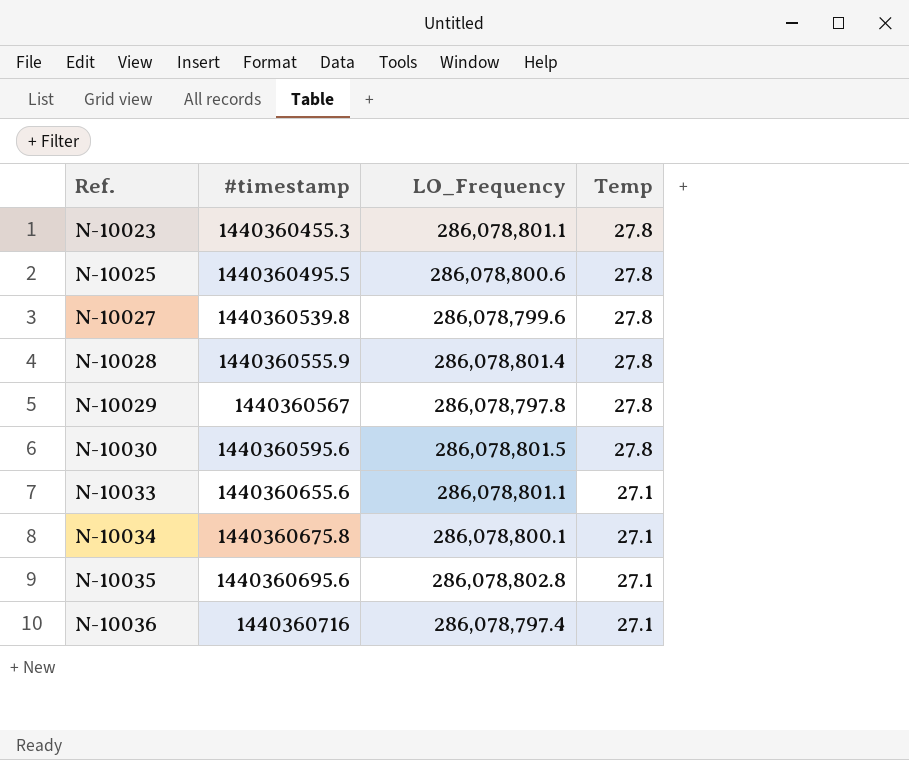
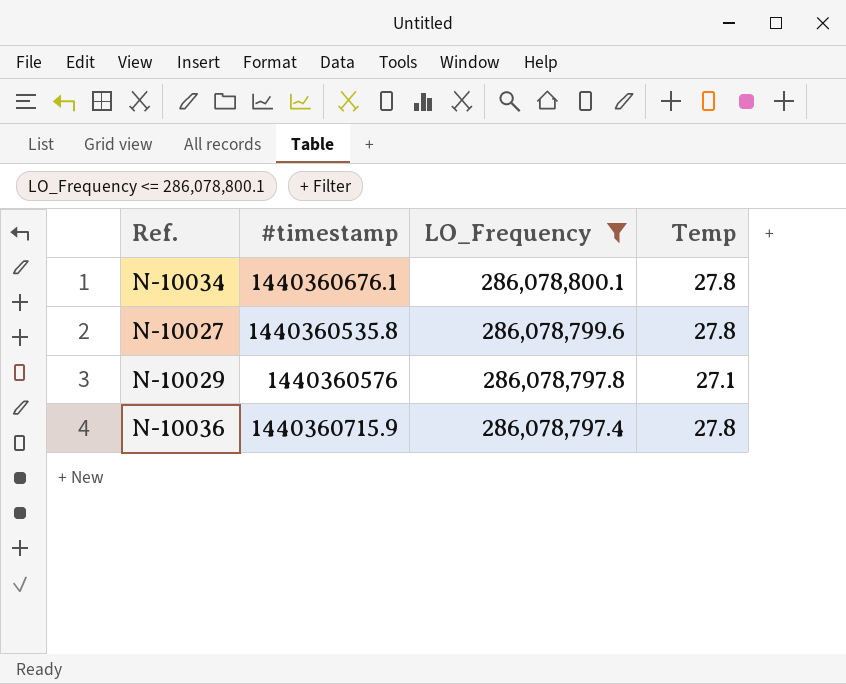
filter: none -> LO_Frequency <= 286,078,800.1
row order: Ref. ascending -> LO_Frequency descending
N-10034 | #timestamp: 1440360675.8 -> 1440360676.1
N-10034 | Temp: 27.1 -> 27.8
N-10027 | #timestamp: 1440360539.8 -> 1440360535.8
N-10029 | #timestamp: 1440360567 -> 1440360576
N-10029 | Temp: 27.8 -> 27.1
N-10036 | #timestamp: 1440360716 -> 1440360715.9
N-10036 | Temp: 27.1 -> 27.8

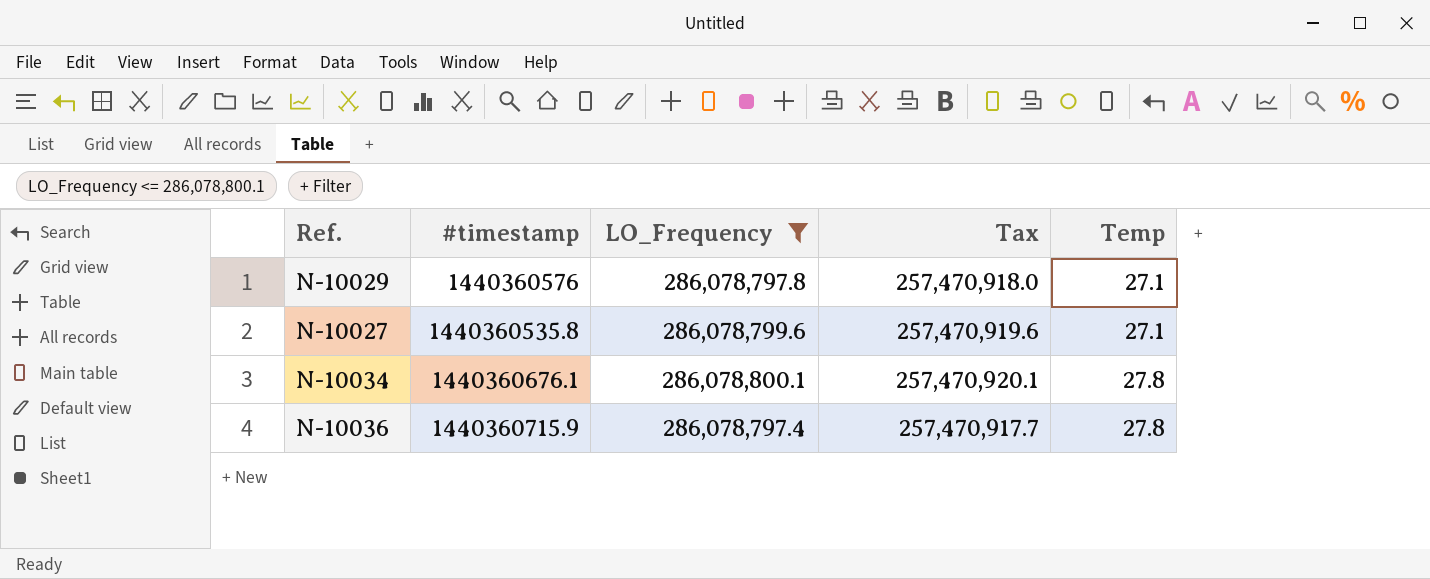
row order: LO_Frequency descending -> Temp ascending
column Tax | formula: none -> [LO_Frequency] * 0.9
N-10027 | Temp: 27.8 -> 27.1

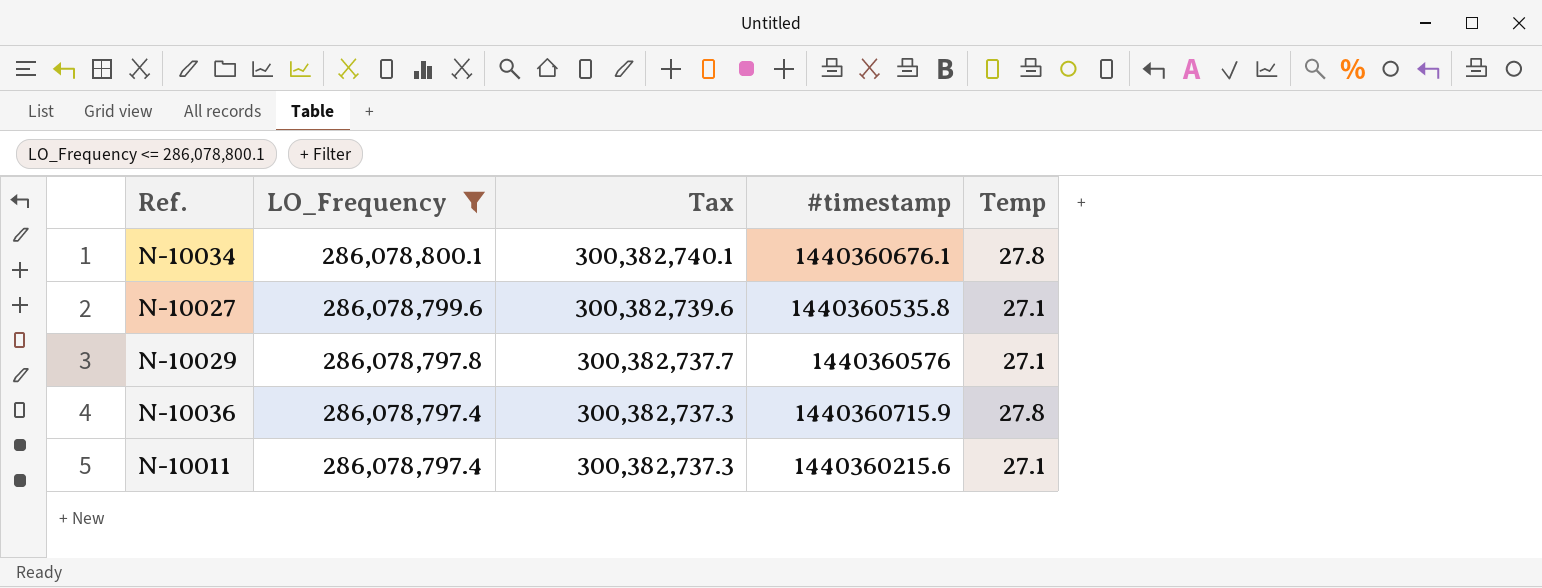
row order: Temp ascending -> LO_Frequency descending
column Tax | formula: [LO_Frequency] * 0.9 -> [LO_Frequency] * 1.05
column #timestamp | position: 2 -> 4
row N-10011: none -> 286,078,797.4 | 300,382,737.3 | 1440360215.6 | 27.1

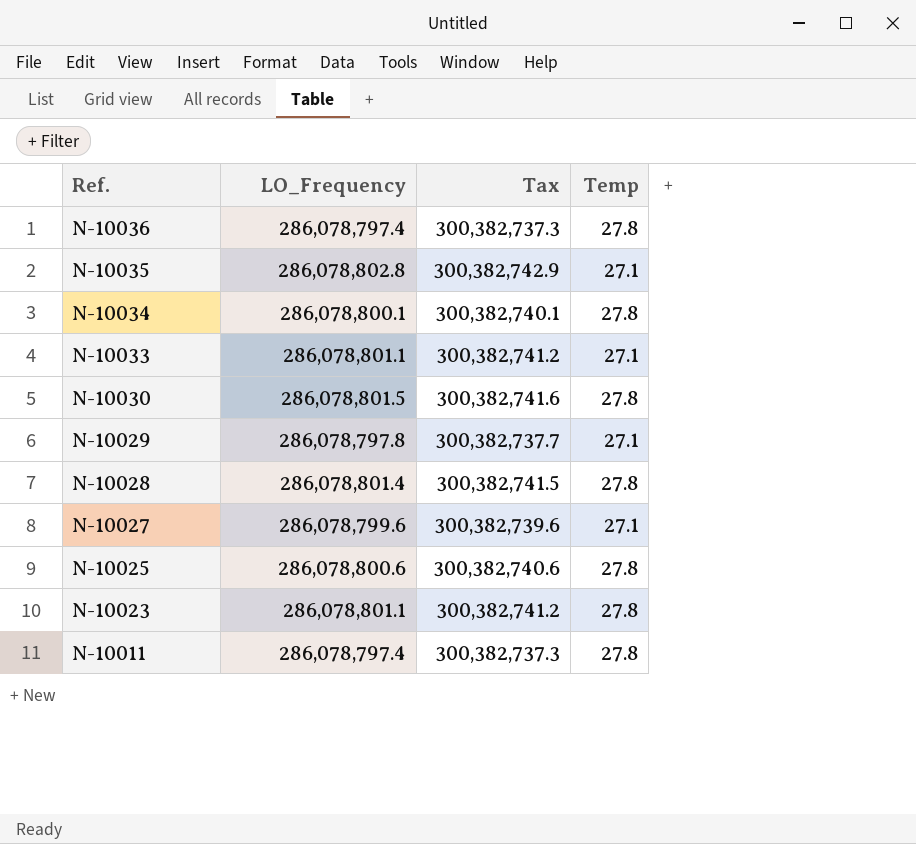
filter: LO_Frequency <= 286,078,800.1 -> none
row order: LO_Frequency descending -> Ref. descending
column #timestamp | position: 4 -> none
N-10011 | Temp: 27.1 -> 27.8

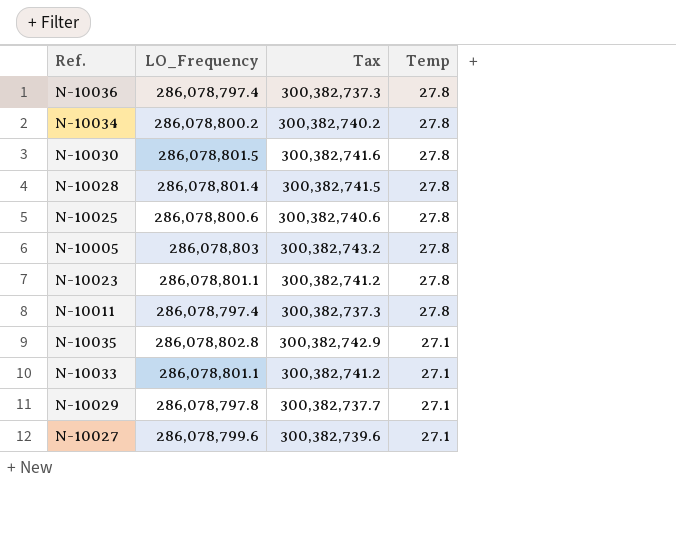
row order: Ref. descending -> Temp descending
N-10034 | LO_Frequency: 286,078,800.1 -> 286,078,800.2
N-10034 | Tax: 300,382,740.1 -> 300,382,740.2
row N-10005: none -> 286,078,803 | 300,382,743.2 | 27.8

